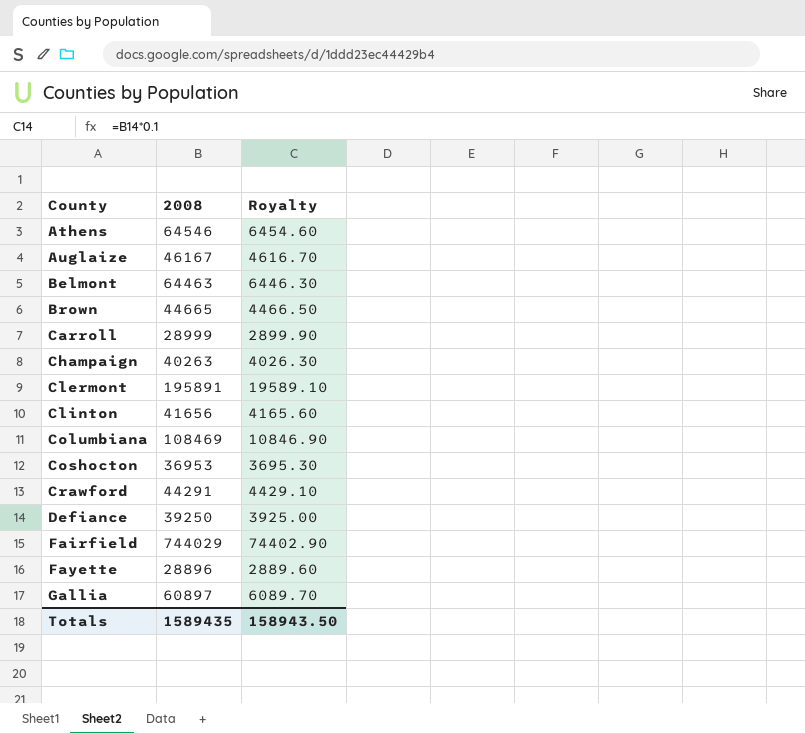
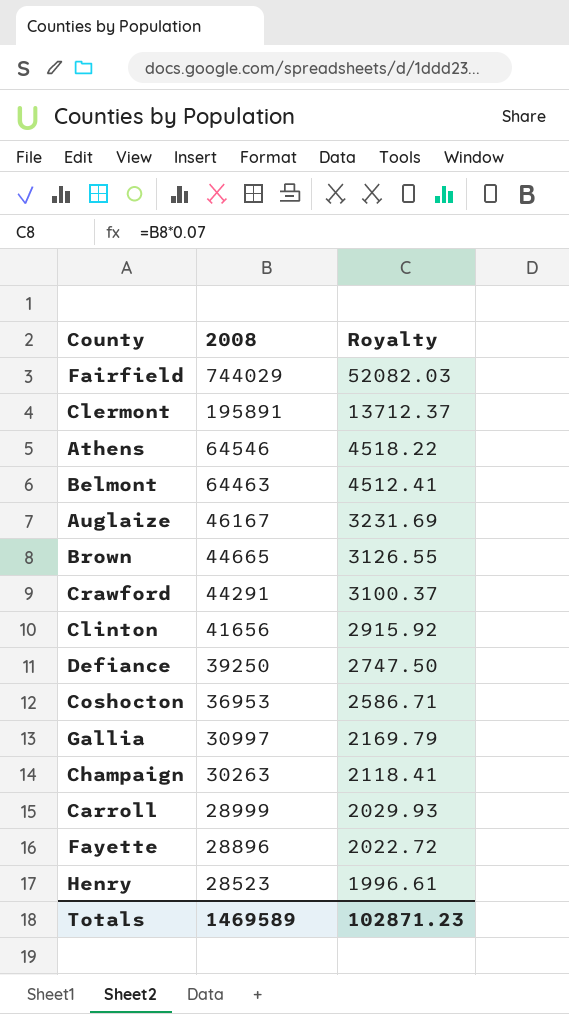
row order: County ascending -> 2008 descending
column Royalty | formula: [2008] * 0.1 -> [2008] * 0.07
row Columbiana: 108469 | 10846.90 -> none
Gallia | 2008: 60897 -> 30997
Champaign | 2008: 40263 -> 30263
row Henry: none -> 28523 | 1996.61
Totals | 2008: 1589435 -> 1469589
Totals | Royalty: 158943.50 -> 102871.23

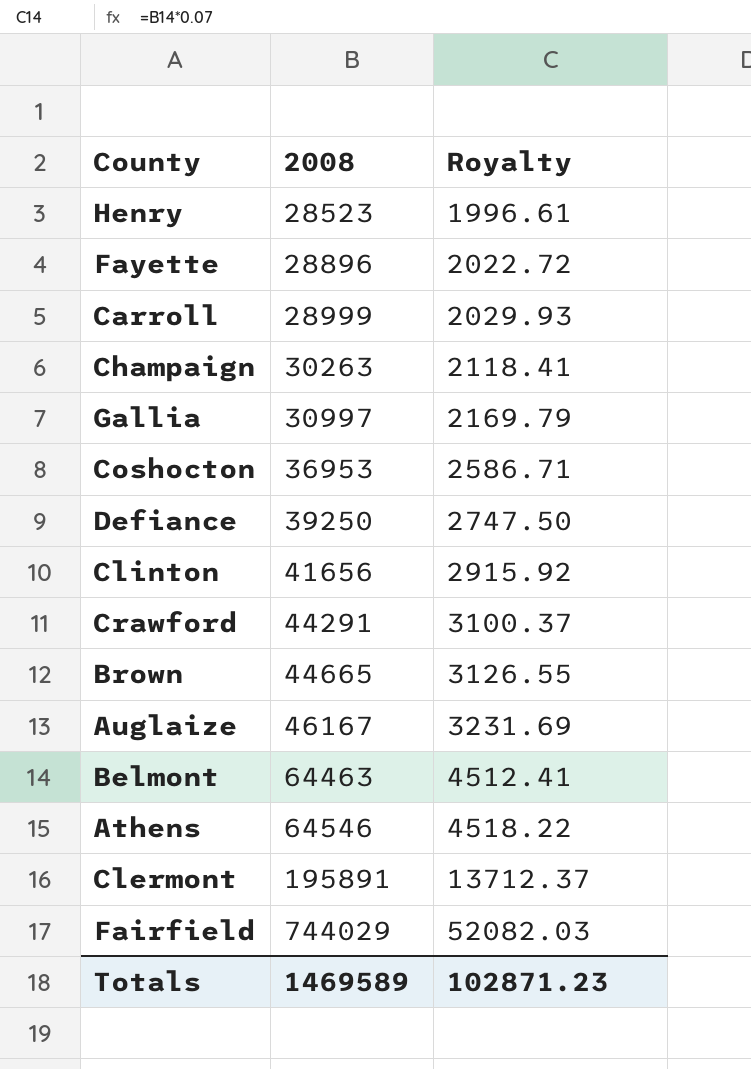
row order: 2008 descending -> 2008 ascending

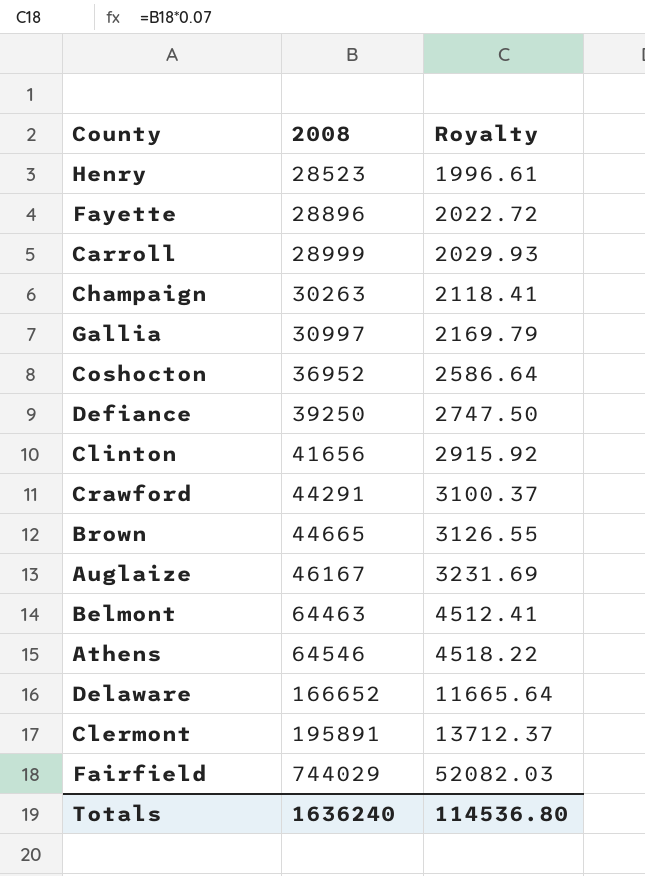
Coshocton | 2008: 36953 -> 36952
Coshocton | Royalty: 2586.71 -> 2586.64
row Delaware: none -> 166652 | 11665.64
Totals | 2008: 1469589 -> 1636240
Totals | Royalty: 102871.23 -> 114536.80

